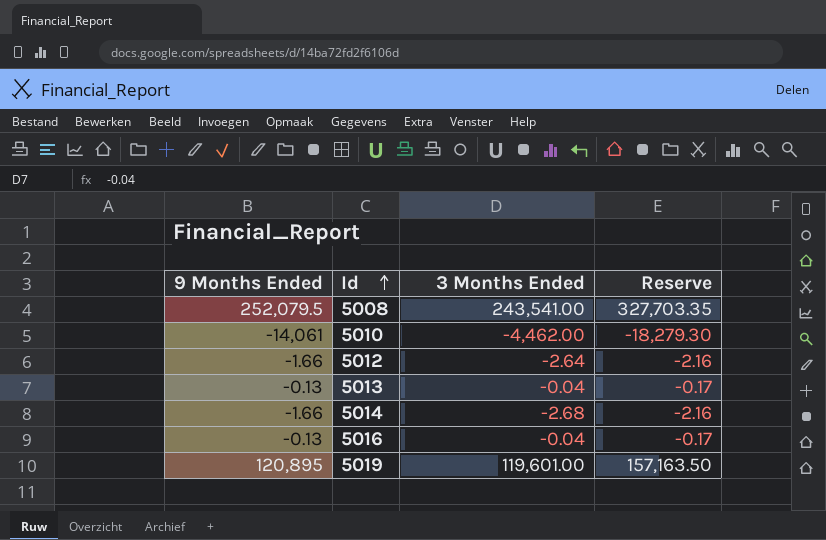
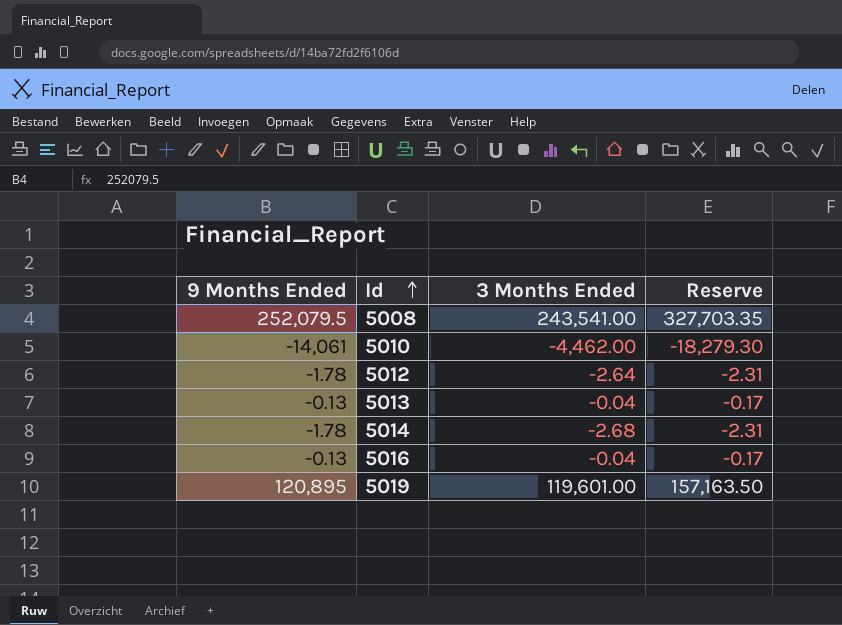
5012 | 9 Months Ended: -1.66 -> -1.78
5012 | Reserve: -2.16 -> -2.31
5014 | 9 Months Ended: -1.66 -> -1.78
5014 | Reserve: -2.16 -> -2.31

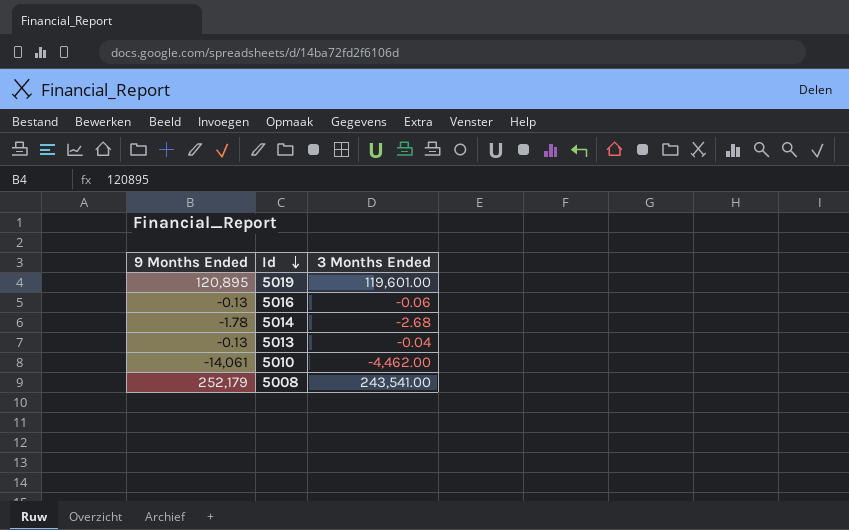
row order: Id ascending -> Id descending
column Reserve | formula: [9 Months Ended] * 1.3 -> none
row 5012: -1.78 | -2.64 | -2.31 -> none
5016 | 3 Months Ended: -0.04 -> -0.06
5008 | 9 Months Ended: 252,079.5 -> 252,179

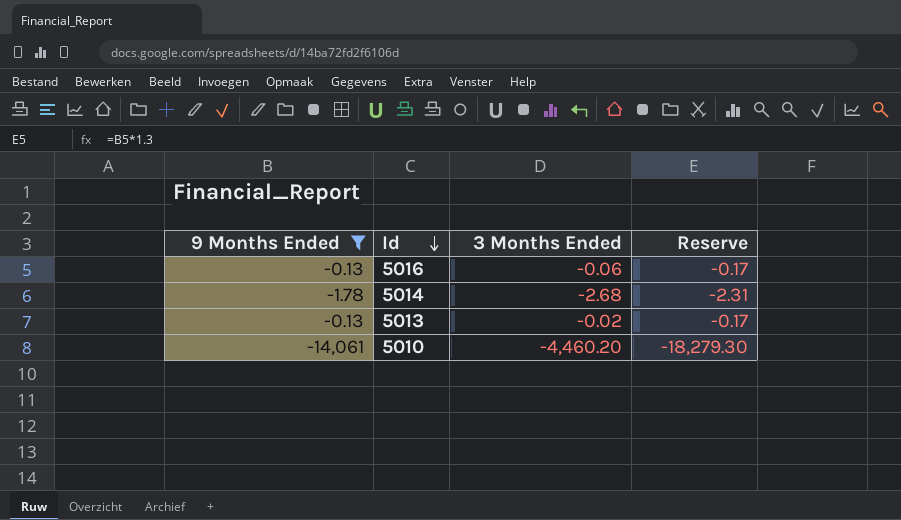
filter: none -> 9 Months Ended <= -0.13
column Reserve | formula: none -> [9 Months Ended] * 1.3
5013 | 3 Months Ended: -0.04 -> -0.02
5010 | 3 Months Ended: -4,462.00 -> -4,460.20

